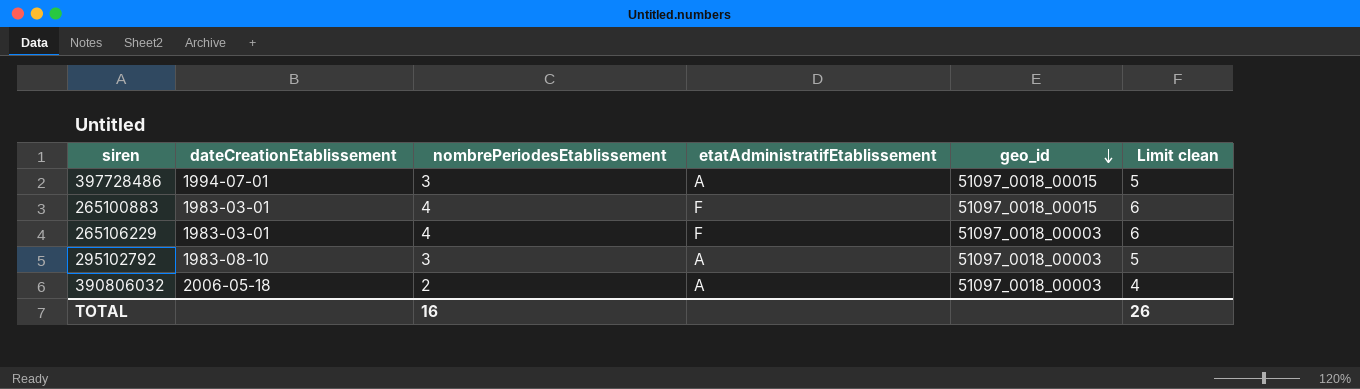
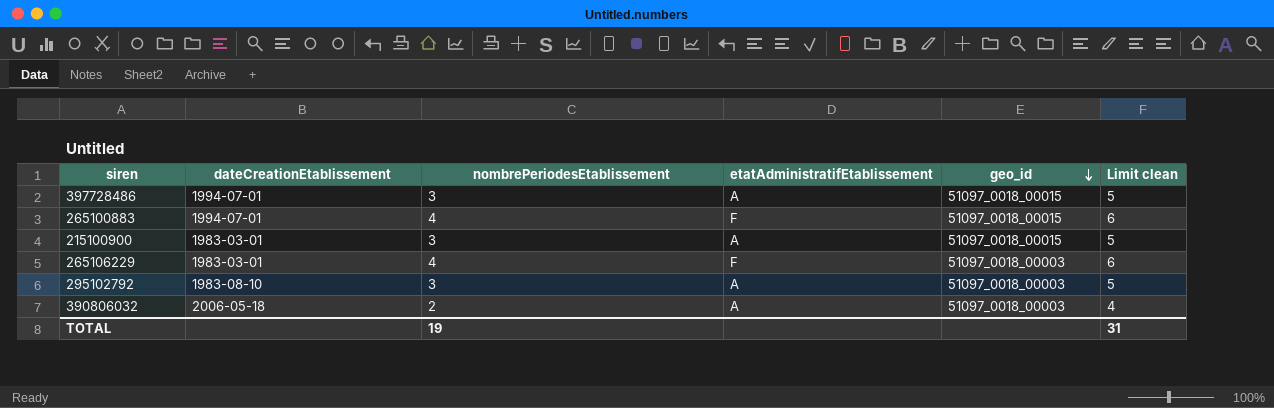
265100883 | dateCreationEtablissement: 1983-03-01 -> 1994-07-01
row 215100900: none -> 1983-03-01 | 3 | A | 51097_0018_00015 | 5
TOTAL | nombrePeriodesEtablissement: 16 -> 19
TOTAL | Limit clean: 26 -> 31

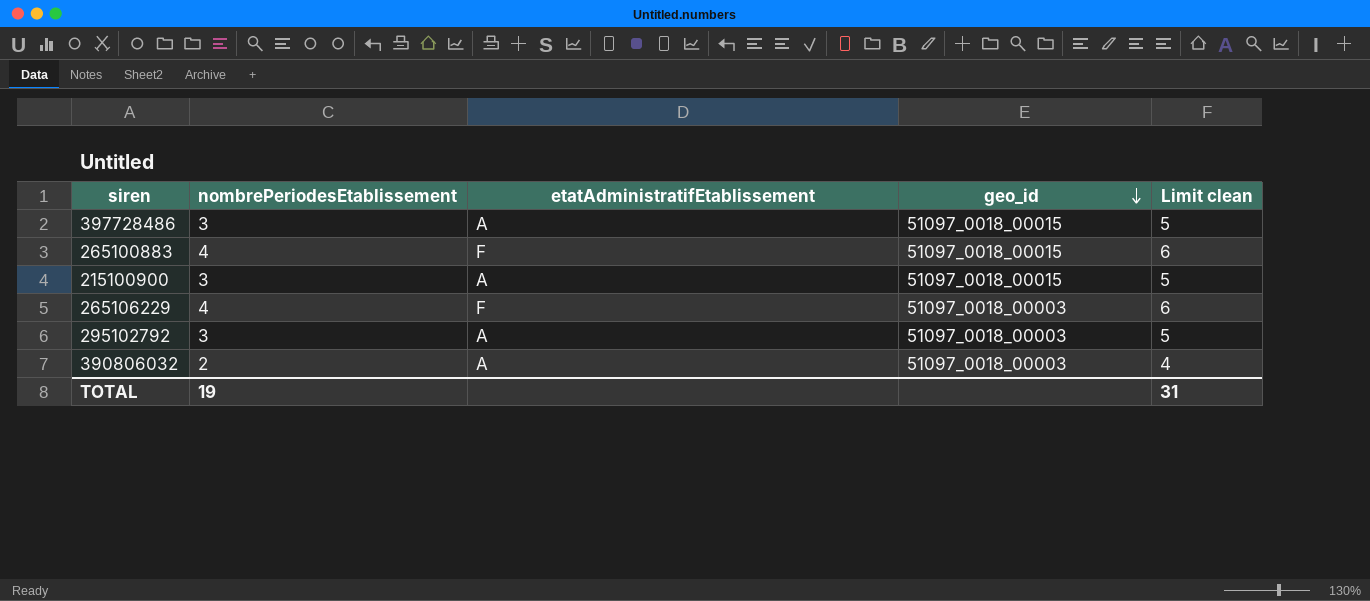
column dateCreationEtablissement | position: 2 -> none

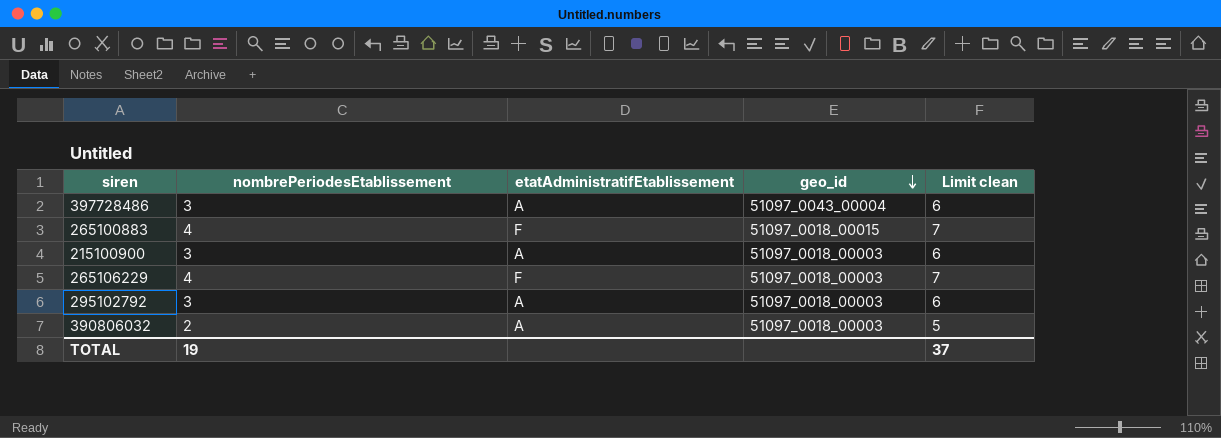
column Limit clean | formula: [nombrePeriodesEtablissement] + 2 -> [nombrePeriodesEtablissement] + 3
397728486 | geo_id: 51097_0018_00015 -> 51097_0043_00004
215100900 | geo_id: 51097_0018_00015 -> 51097_0018_00003
TOTAL | Limit clean: 31 -> 37

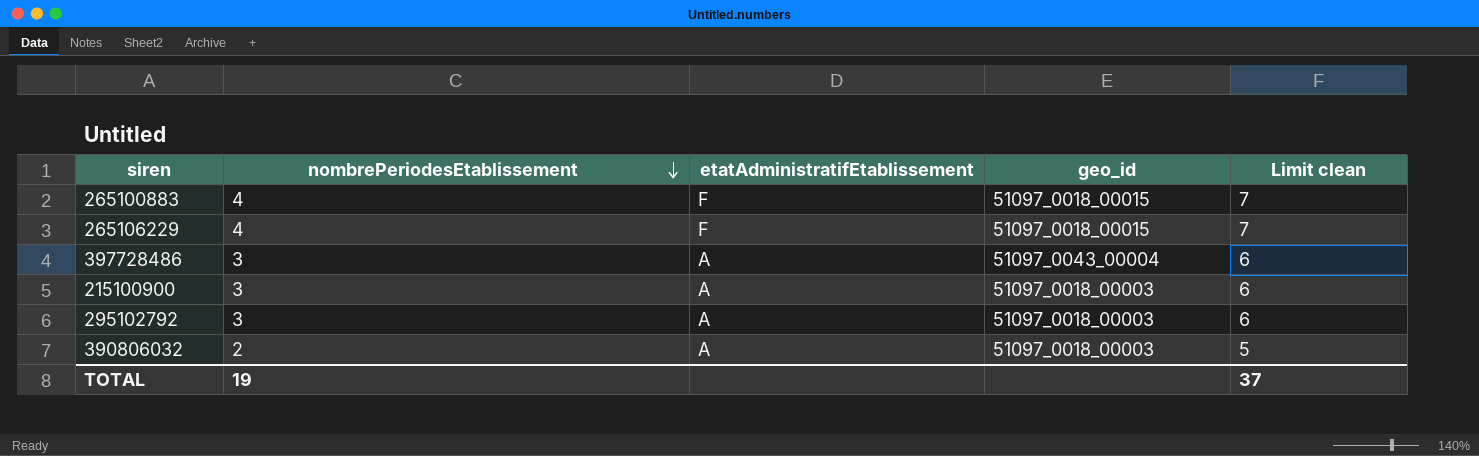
row order: geo_id descending -> nombrePeriodesEtablissement descending
265106229 | geo_id: 51097_0018_00003 -> 51097_0018_00015

